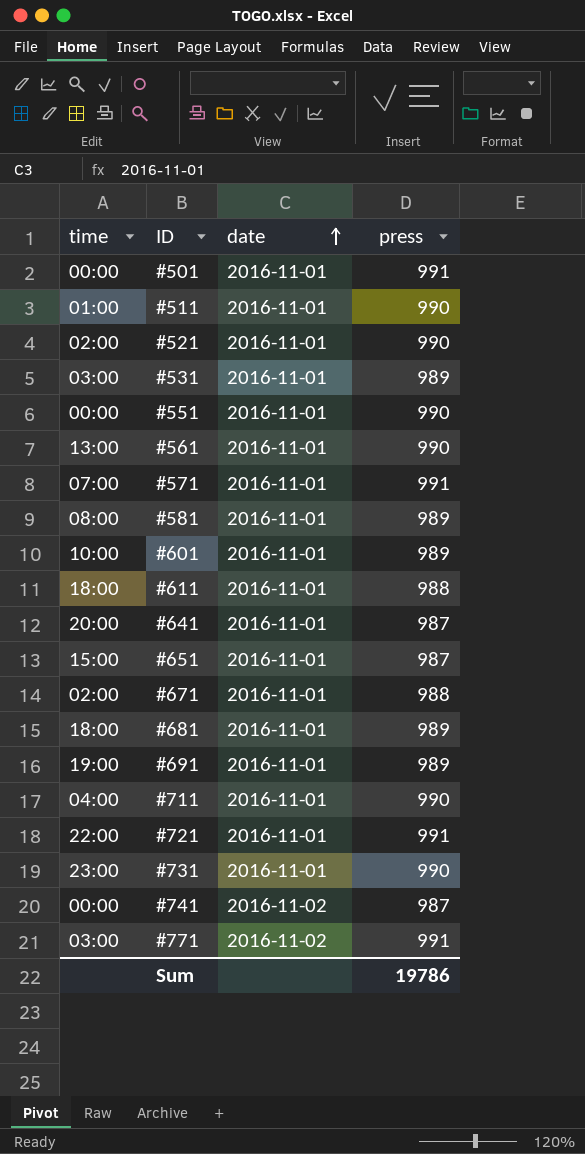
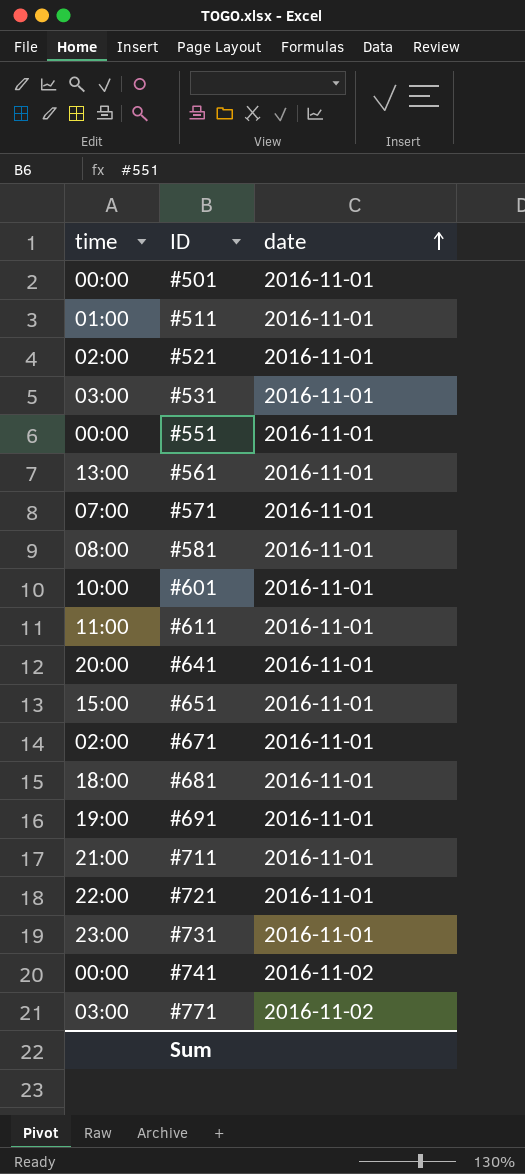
column press | position: 4 -> none
#611 | time: 18:00 -> 11:00
#711 | time: 04:00 -> 21:00

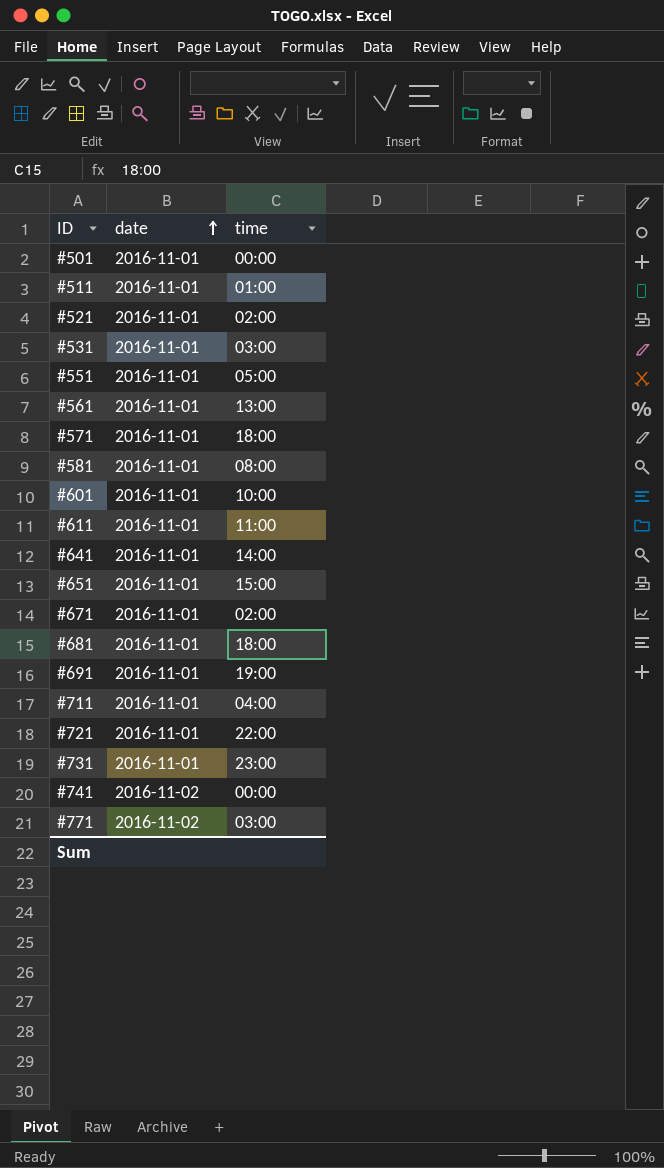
column time | position: 1 -> 3
#551 | time: 00:00 -> 05:00
#571 | time: 07:00 -> 18:00
#641 | time: 20:00 -> 14:00
#711 | time: 21:00 -> 04:00

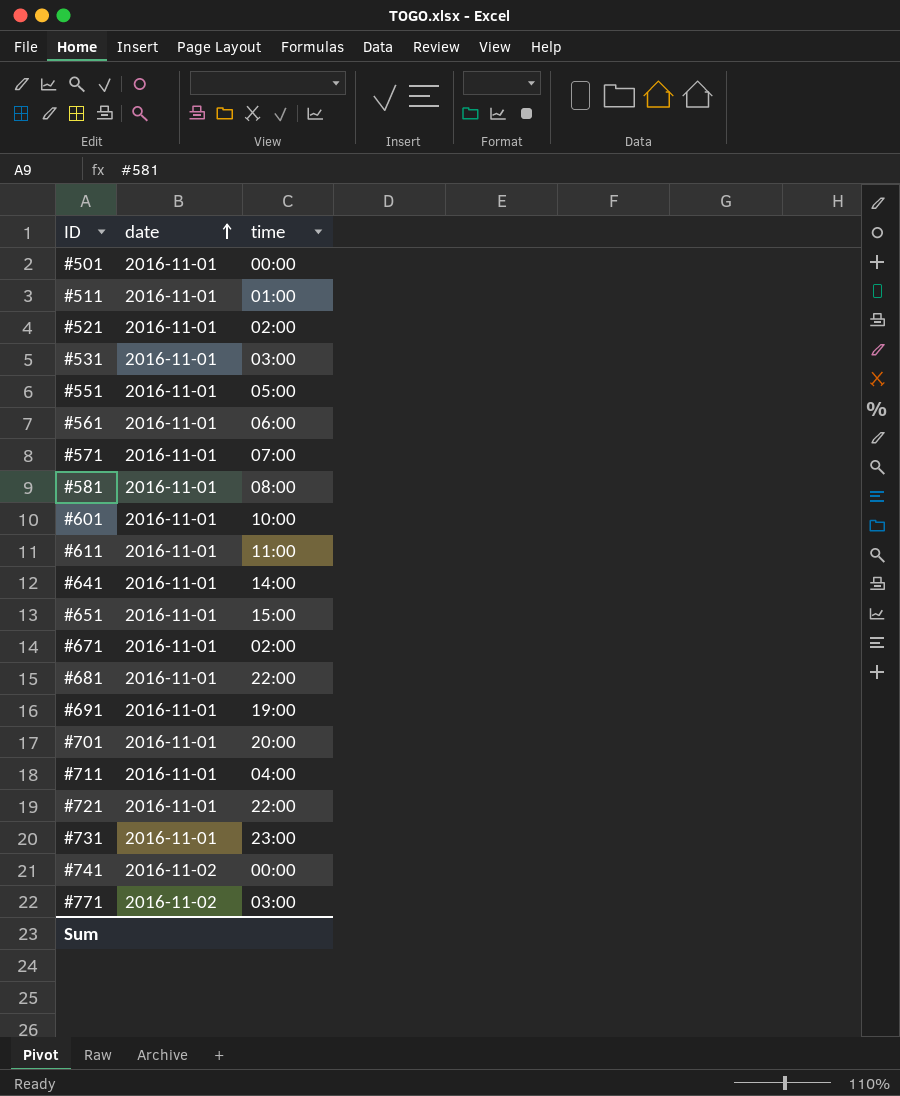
#561 | time: 13:00 -> 06:00
#571 | time: 18:00 -> 07:00
#681 | time: 18:00 -> 22:00
row #701: none -> 2016-11-01 | 20:00

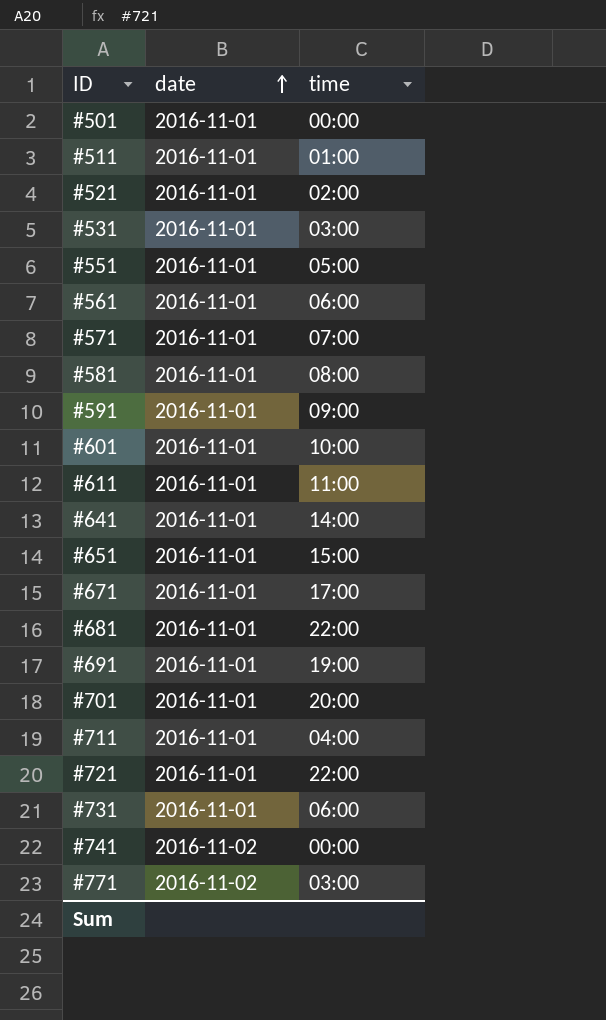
row #591: none -> 2016-11-01 | 09:00
#671 | time: 02:00 -> 17:00
#731 | time: 23:00 -> 06:00

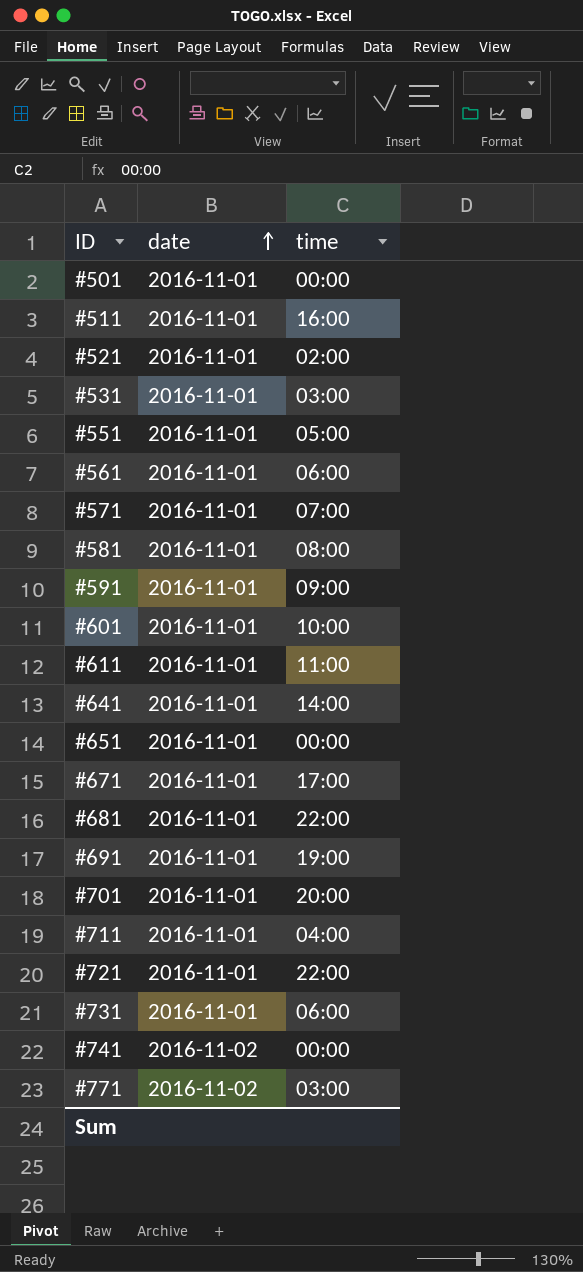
#511 | time: 01:00 -> 16:00
#651 | time: 15:00 -> 00:00

